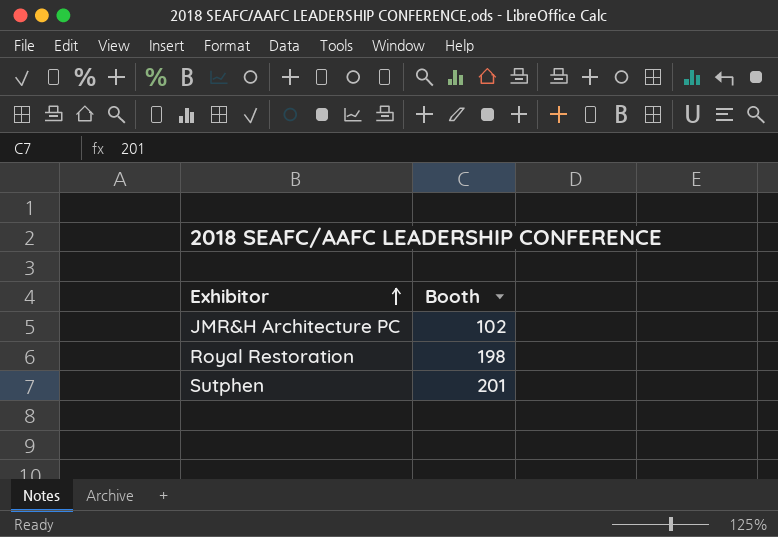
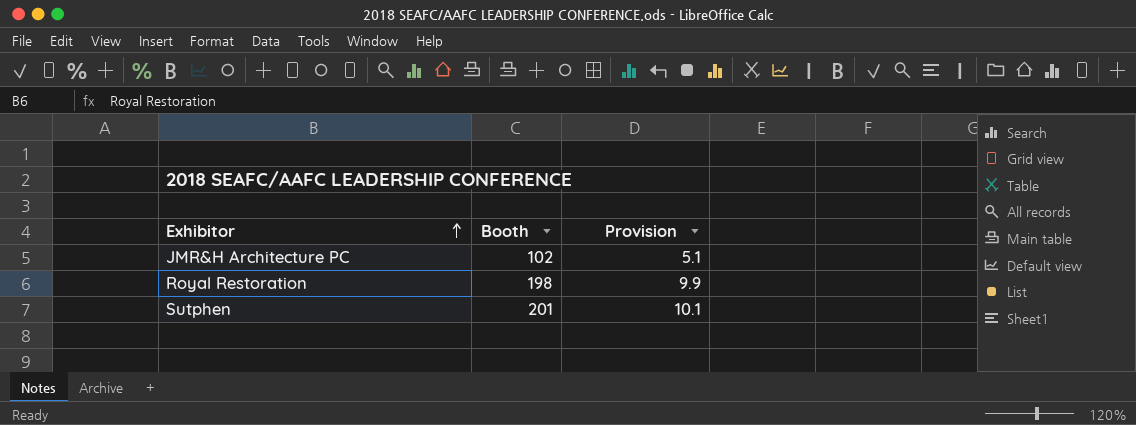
column Provision | formula: none -> [Booth] * 0.05

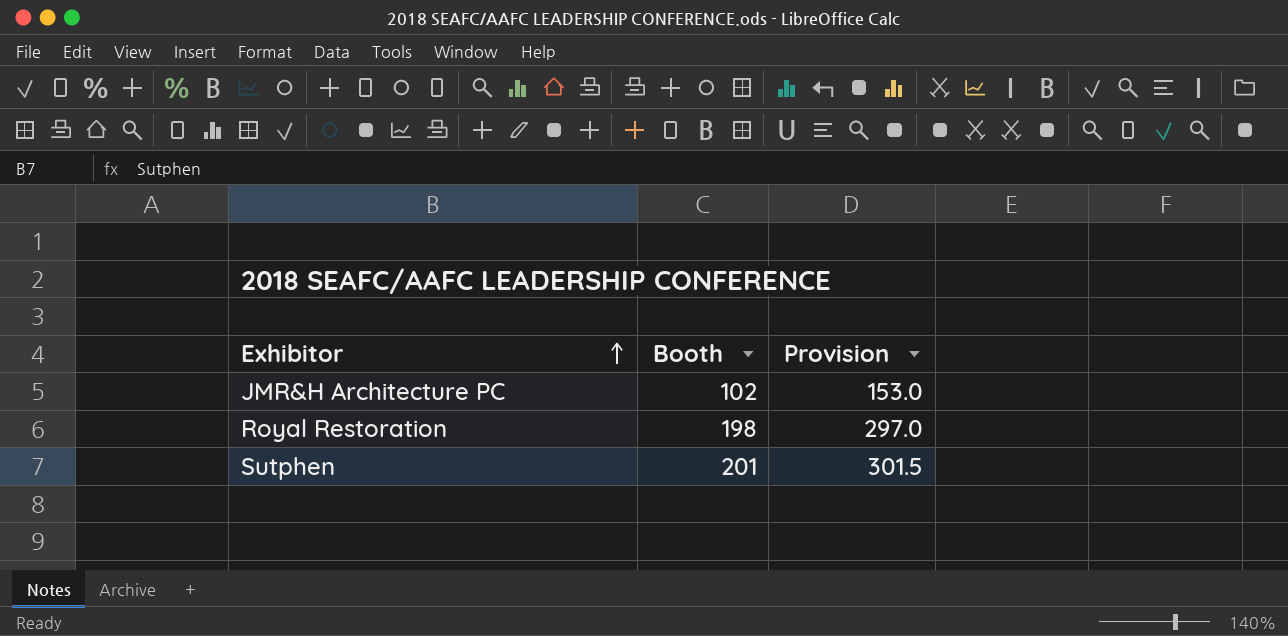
column Provision | formula: [Booth] * 0.05 -> [Booth] * 1.5

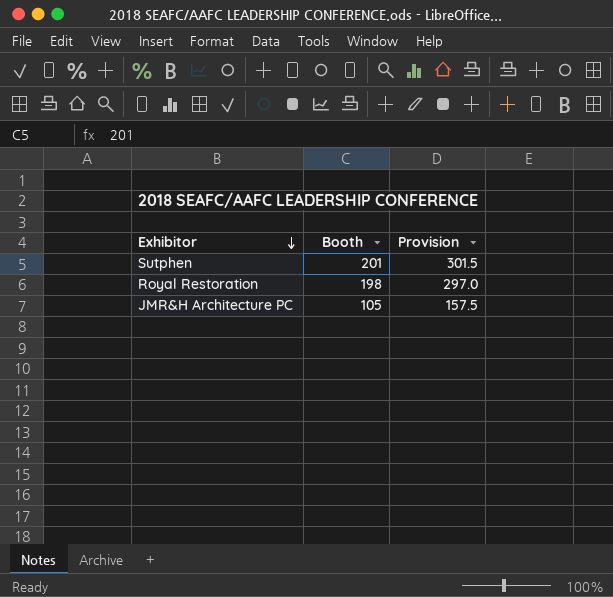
row order: Exhibitor ascending -> Exhibitor descending
JMR&H Architecture PC | Booth: 102 -> 105
JMR&H Architecture PC | Provision: 153.0 -> 157.5

